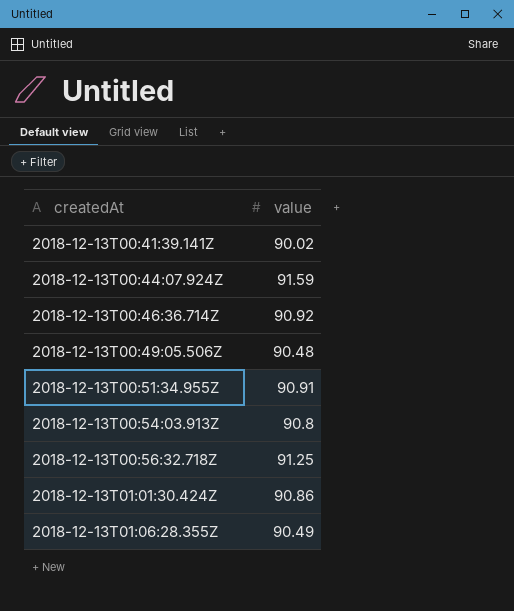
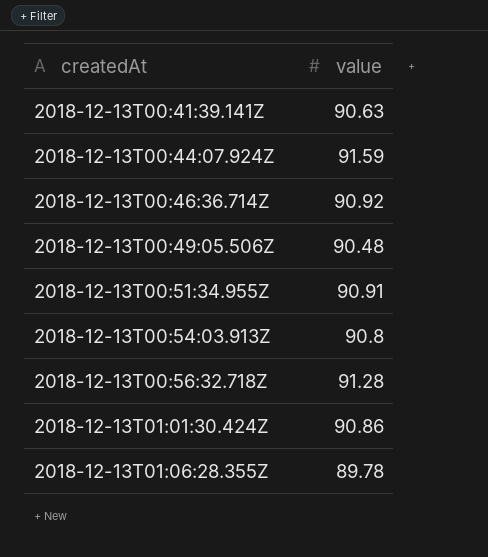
2018-12-13T00:41:39.141Z | value: 90.02 -> 90.63
2018-12-13T00:56:32.718Z | value: 91.25 -> 91.28
2018-12-13T01:06:28.355Z | value: 90.49 -> 89.78

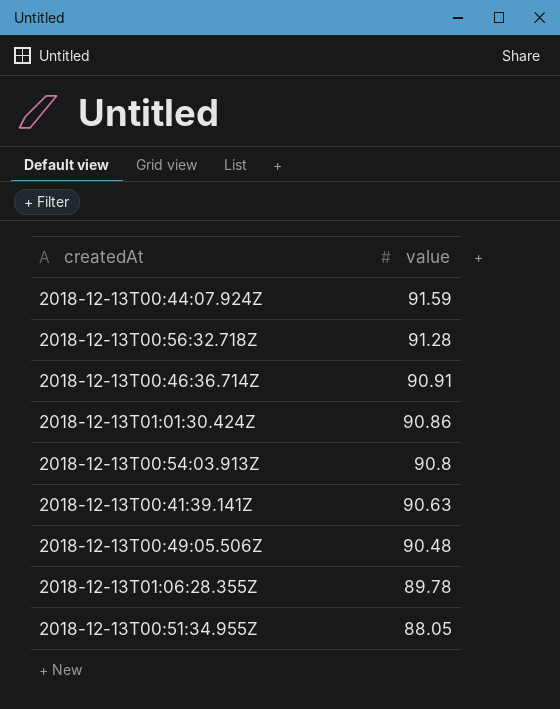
row order: createdAt ascending -> value descending
2018-12-13T00:46:36.714Z | value: 90.92 -> 90.91
2018-12-13T00:51:34.955Z | value: 90.91 -> 88.05

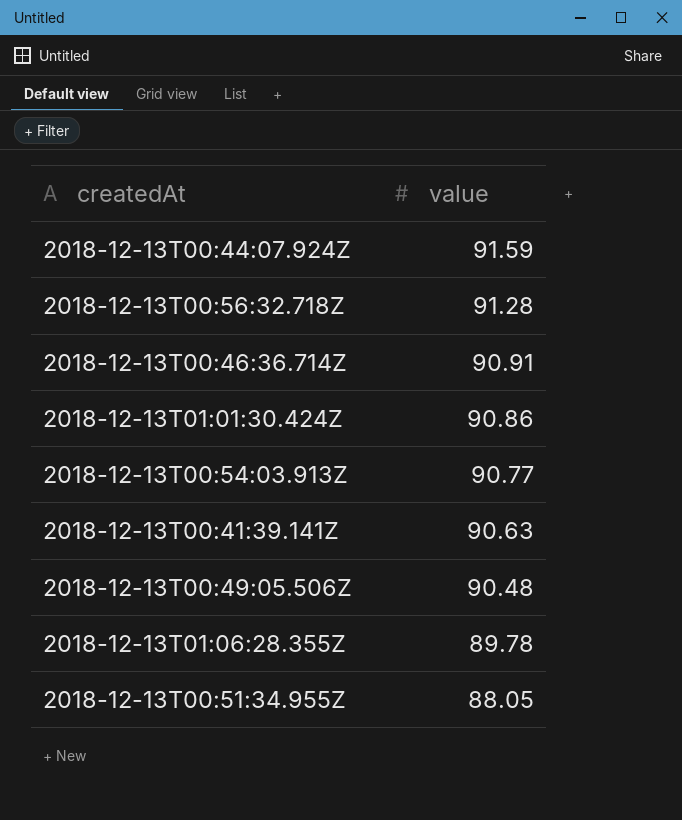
2018-12-13T00:54:03.913Z | value: 90.8 -> 90.77

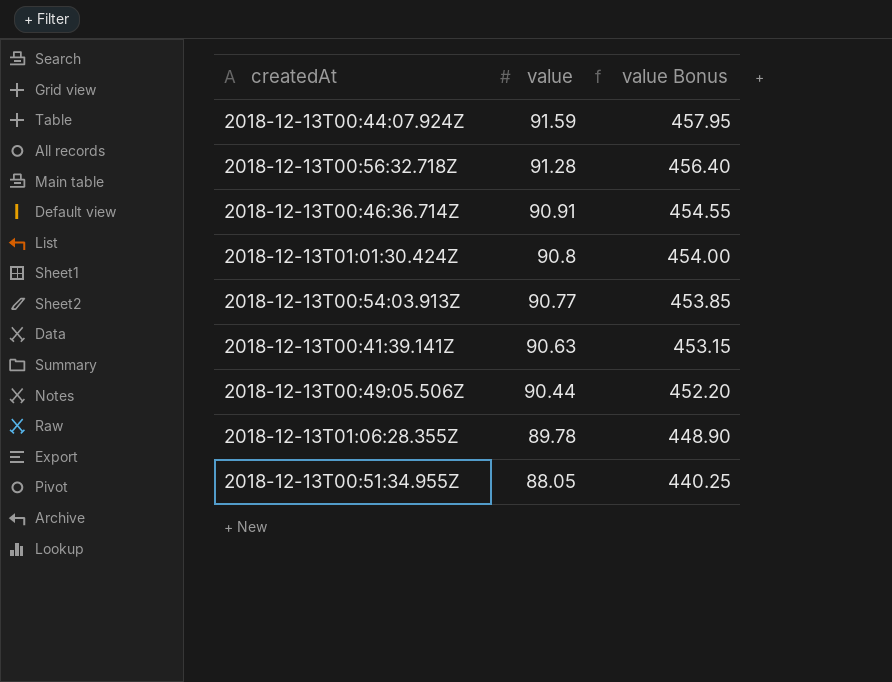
column value Bonus | formula: none -> [value] * 5
2018-12-13T01:01:30.424Z | value: 90.86 -> 90.8
2018-12-13T00:49:05.506Z | value: 90.48 -> 90.44

